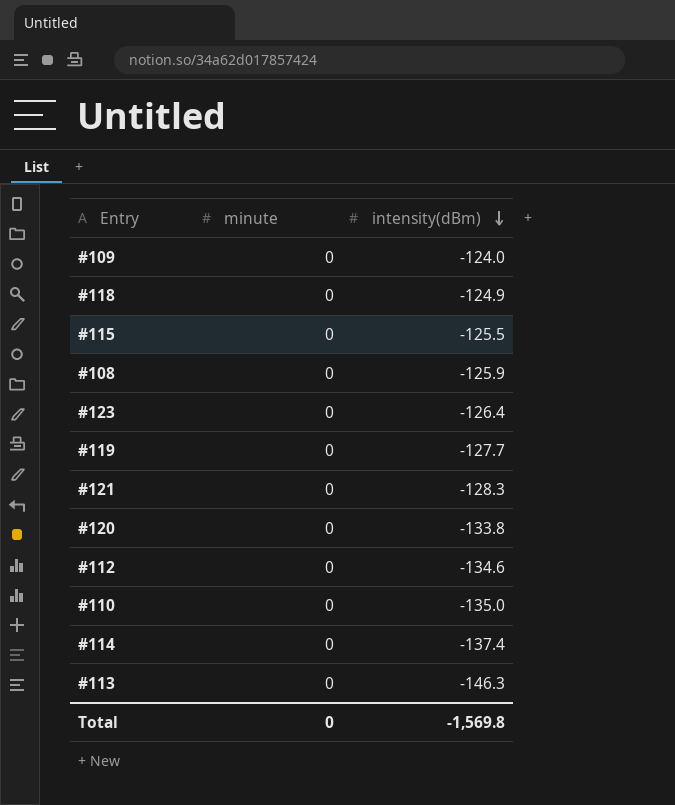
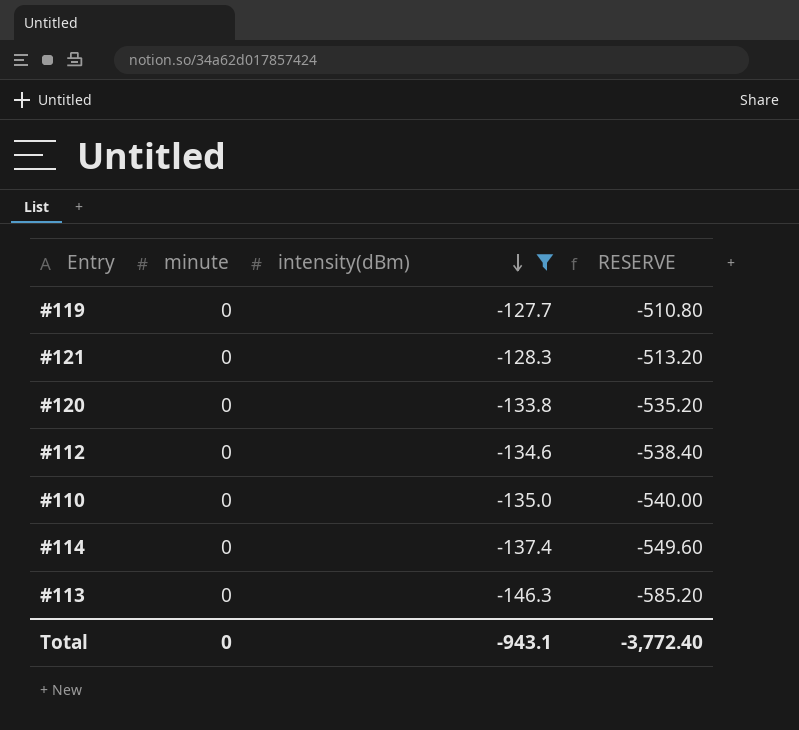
filter: none -> intensity(dBm) <= -127.7
column RESERVE | formula: none -> [intensity(dBm)] * 4
Total | intensity(dBm): -1,569.8 -> -943.1

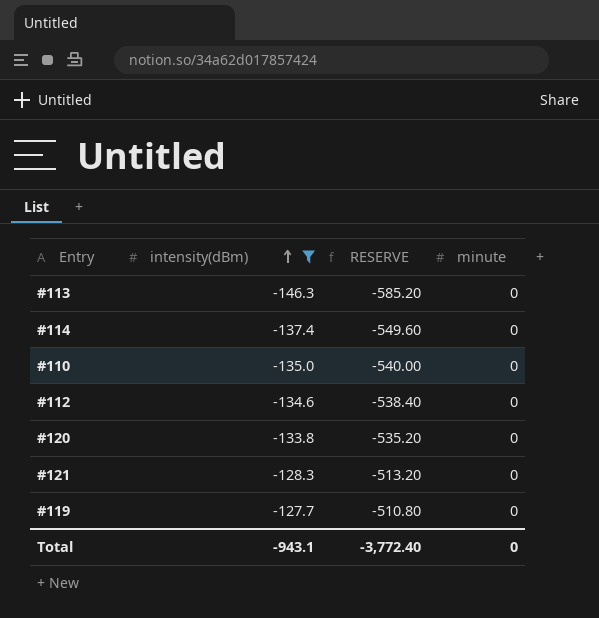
row order: intensity(dBm) descending -> intensity(dBm) ascending
column minute | position: 2 -> 4

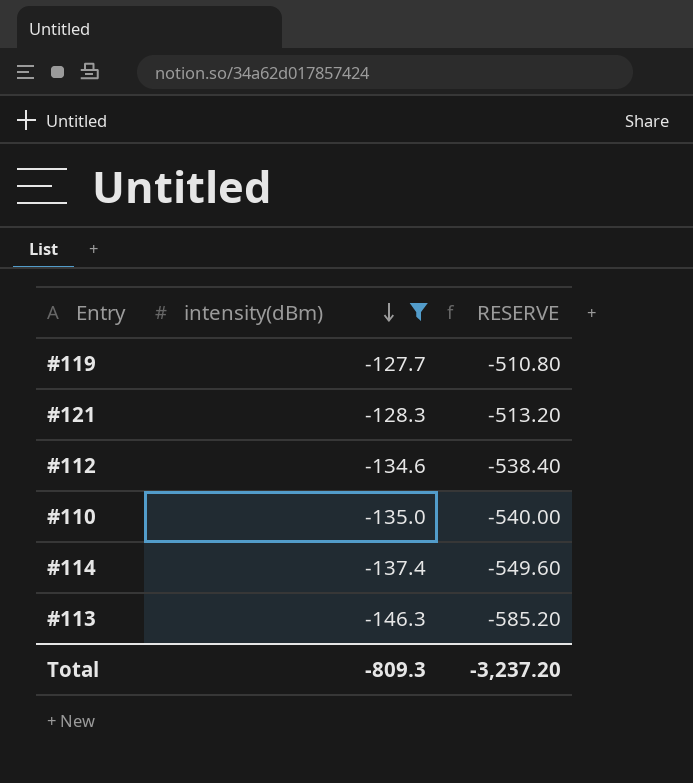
row order: intensity(dBm) ascending -> intensity(dBm) descending
column minute | position: 4 -> none
row #120: -133.8 | -535.20 | 0 -> none
Total | intensity(dBm): -943.1 -> -809.3
Total | RESERVE: -3,772.40 -> -3,237.20

